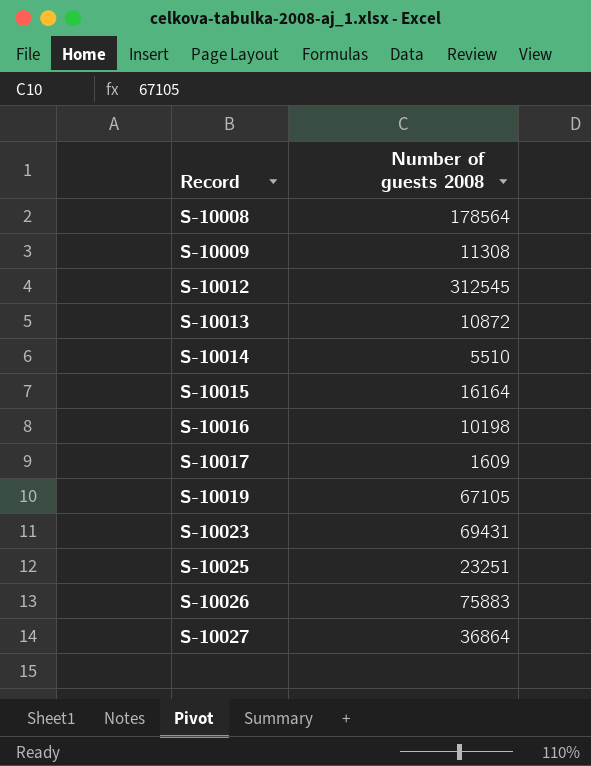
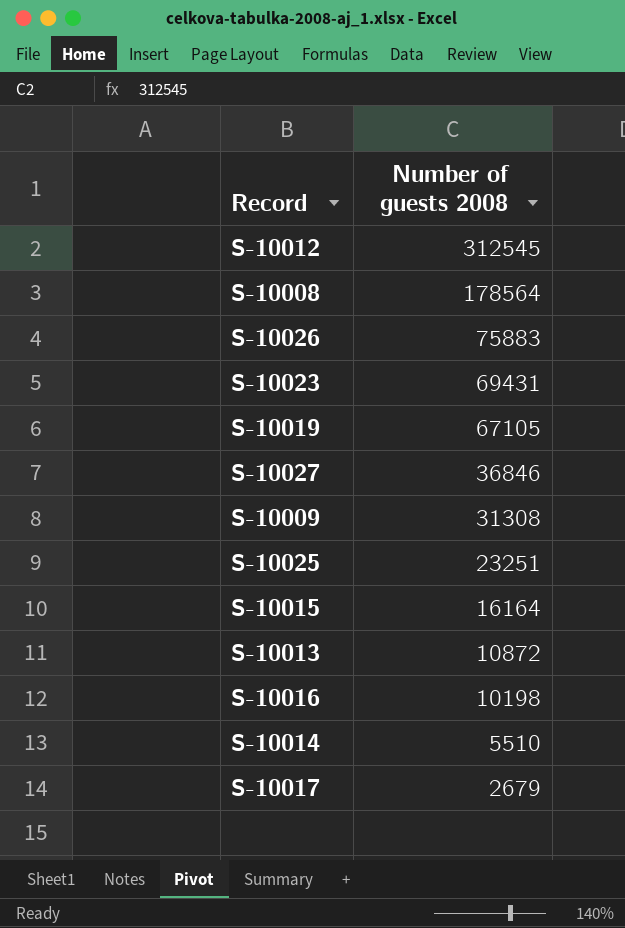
row order: Record ascending -> Number of guests 2008 descending
S-10027 | Number of guests 2008: 36864 -> 36846
S-10009 | Number of guests 2008: 11308 -> 31308
S-10017 | Number of guests 2008: 1609 -> 2679

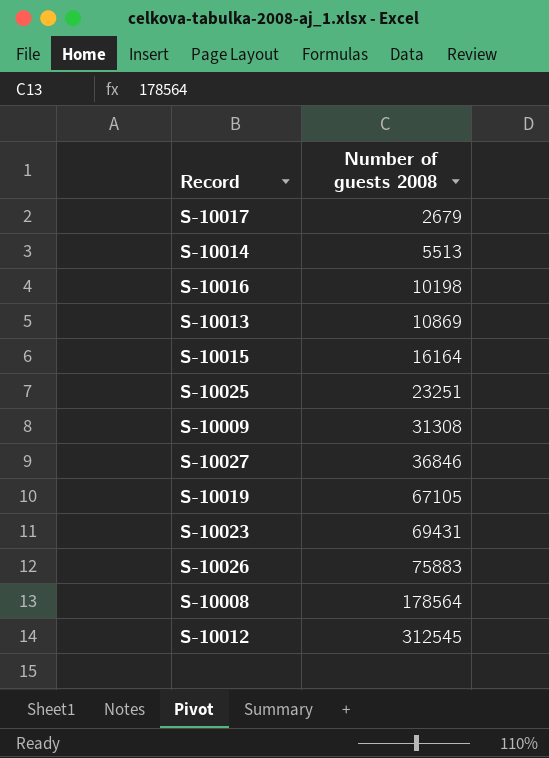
row order: Number of guests 2008 descending -> Number of guests 2008 ascending
S-10014 | Number of guests 2008: 5510 -> 5513
S-10013 | Number of guests 2008: 10872 -> 10869

